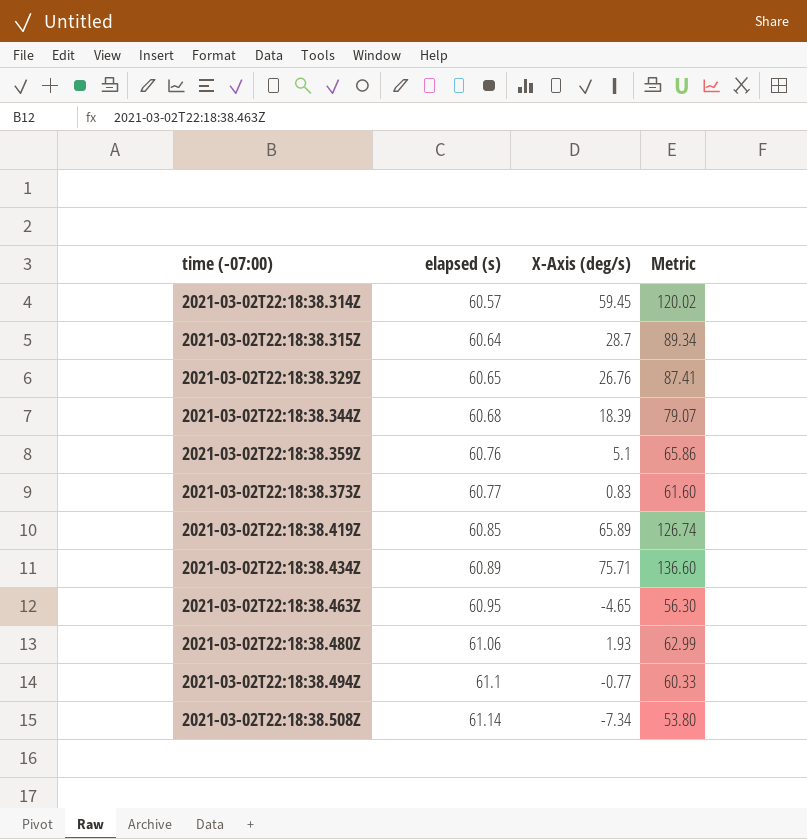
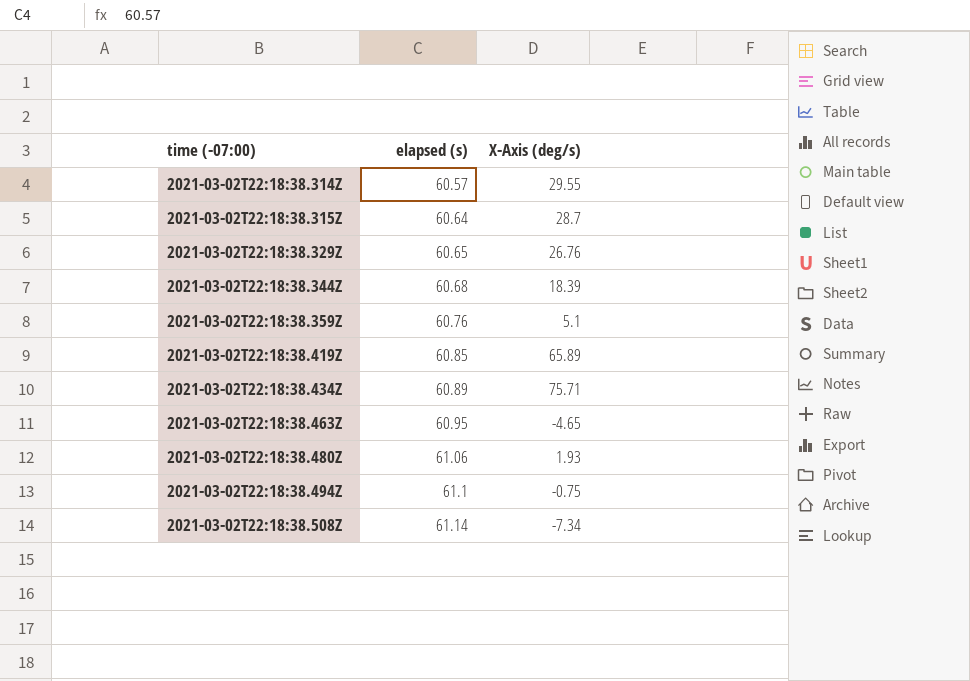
column Metric | formula: [elapsed (s)] + [X-Axis (deg/s)] -> none
row 2021-03-02T22:18:38.373Z: 60.77 | 0.83 | 61.60 -> none
2021-03-02T22:18:38.314Z | X-Axis (deg/s): 59.45 -> 29.55
2021-03-02T22:18:38.494Z | X-Axis (deg/s): -0.77 -> -0.75

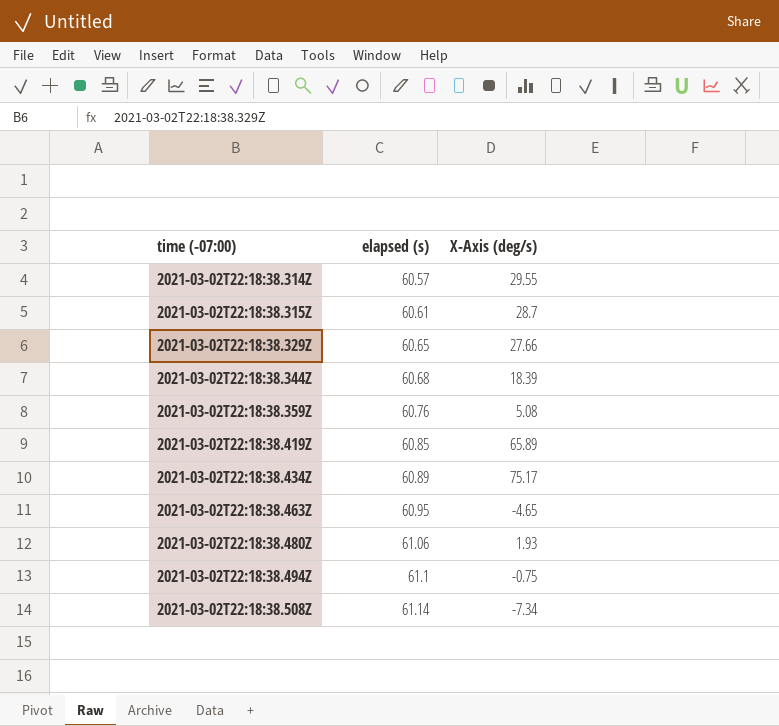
2021-03-02T22:18:38.315Z | elapsed (s): 60.64 -> 60.61
2021-03-02T22:18:38.329Z | X-Axis (deg/s): 26.76 -> 27.66
2021-03-02T22:18:38.359Z | X-Axis (deg/s): 5.1 -> 5.08
2021-03-02T22:18:38.434Z | X-Axis (deg/s): 75.71 -> 75.17

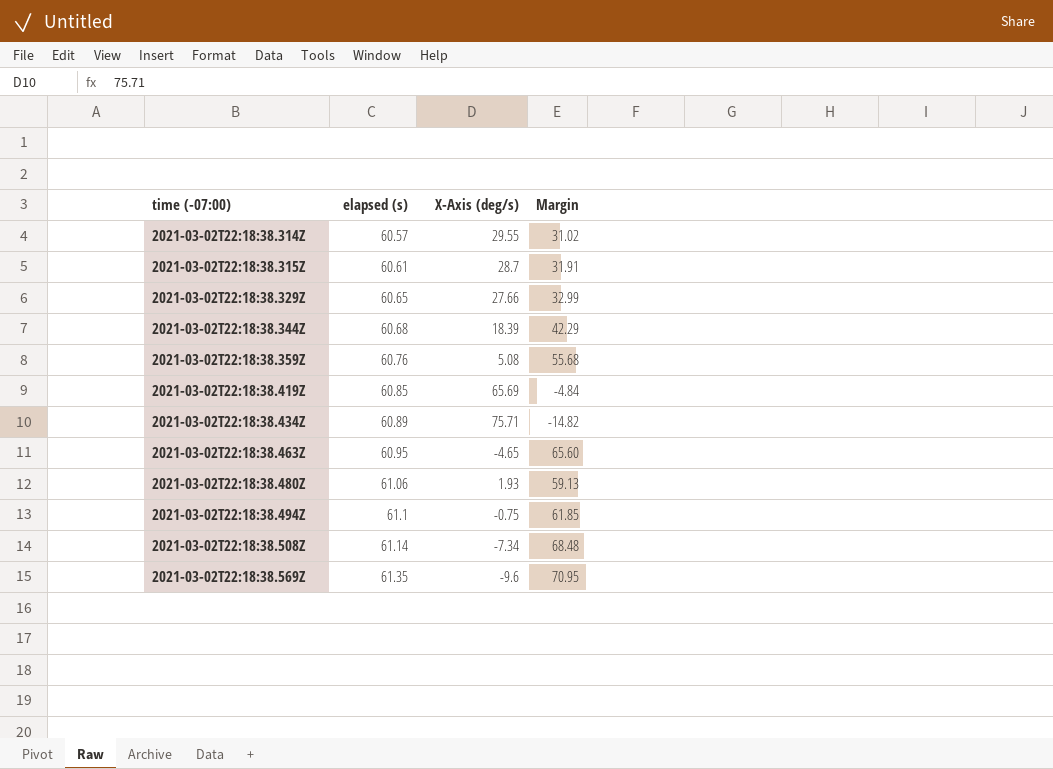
column Margin | formula: none -> [elapsed (s)] - [X-Axis (deg/s)]
2021-03-02T22:18:38.419Z | X-Axis (deg/s): 65.89 -> 65.69
2021-03-02T22:18:38.434Z | X-Axis (deg/s): 75.17 -> 75.71
row 2021-03-02T22:18:38.569Z: none -> 61.35 | -9.6 | 70.95

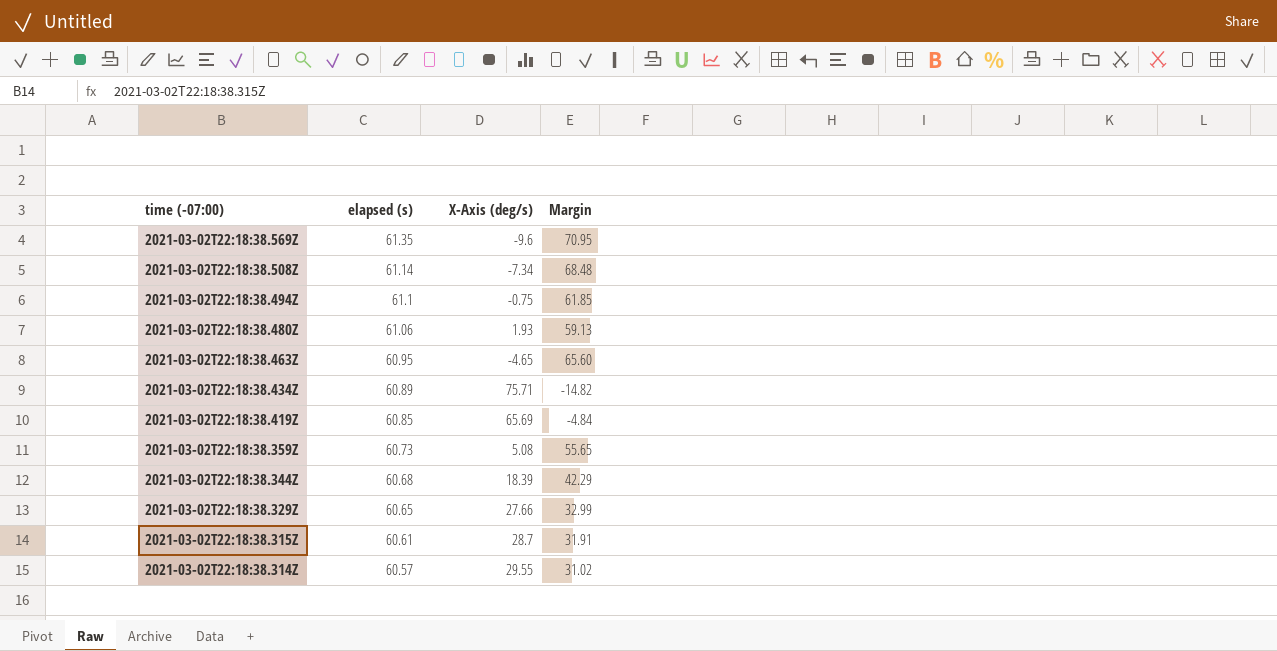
row order: time (-07:00) ascending -> time (-07:00) descending
2021-03-02T22:18:38.359Z | elapsed (s): 60.76 -> 60.73
2021-03-02T22:18:38.359Z | Margin: 55.68 -> 55.65

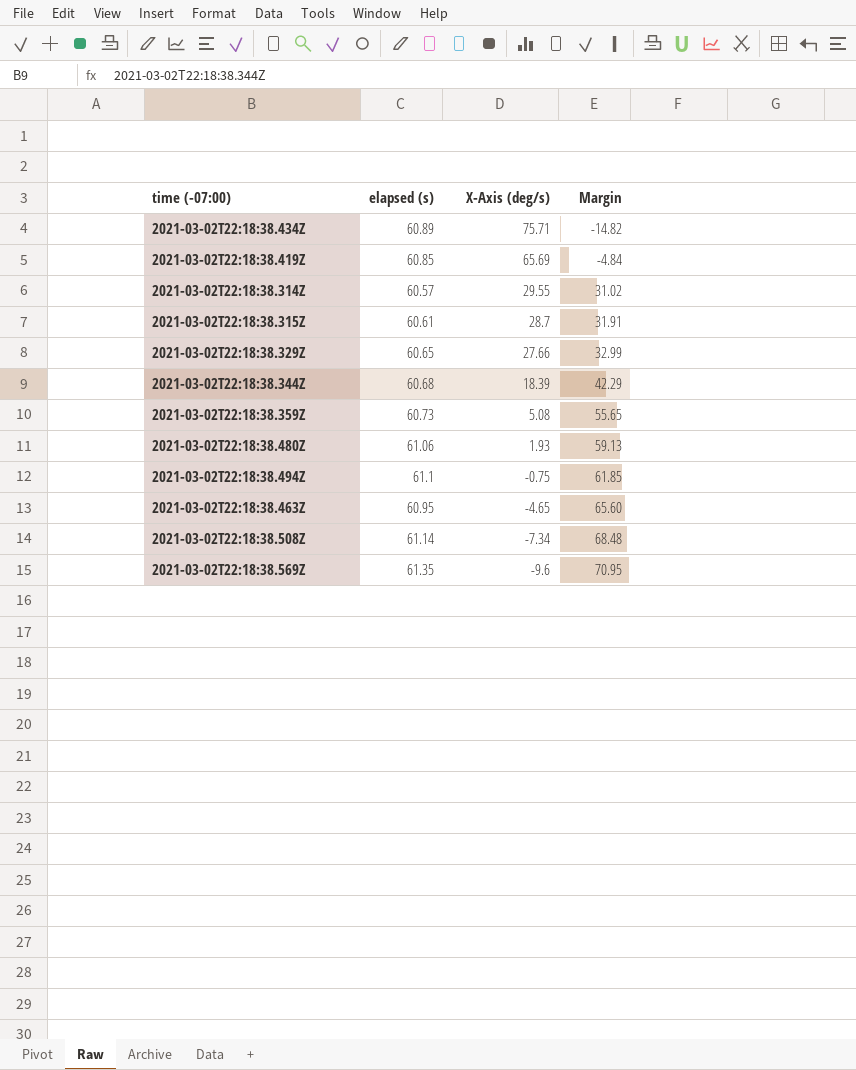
row order: time (-07:00) descending -> X-Axis (deg/s) descending

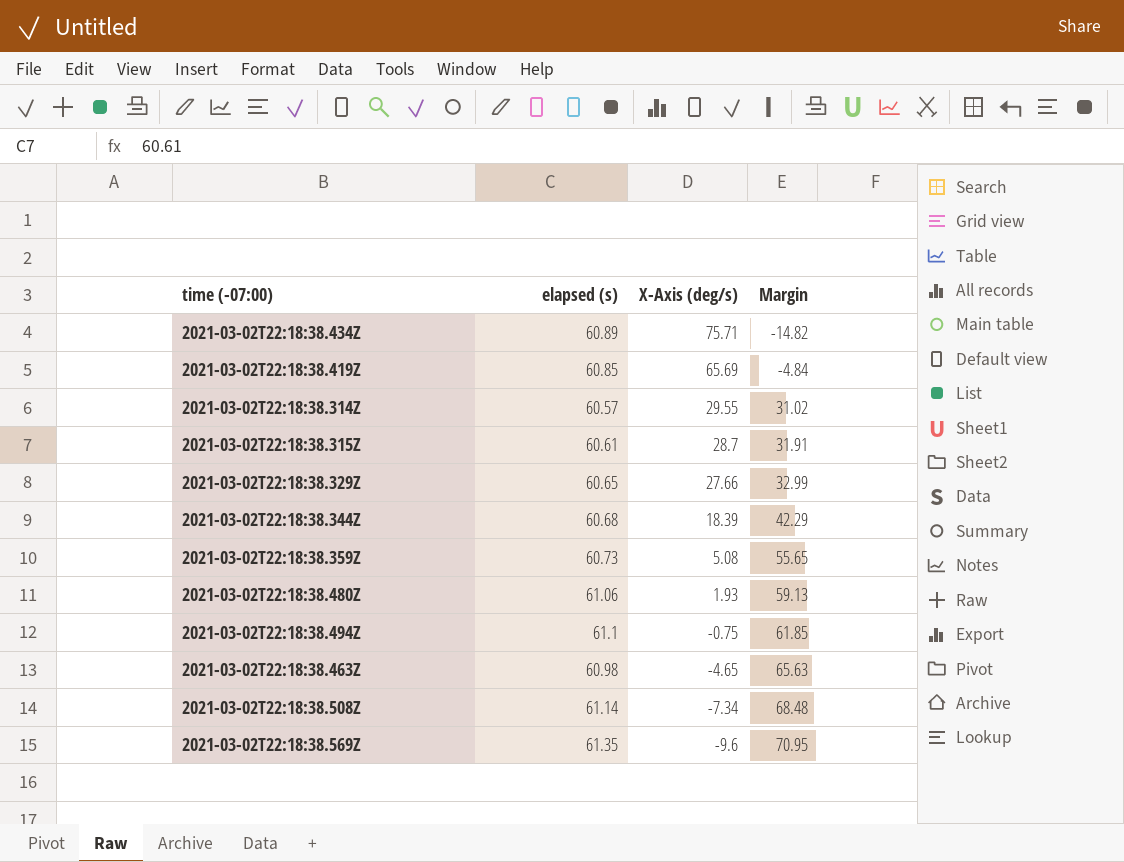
2021-03-02T22:18:38.463Z | elapsed (s): 60.95 -> 60.98
2021-03-02T22:18:38.463Z | Margin: 65.60 -> 65.63

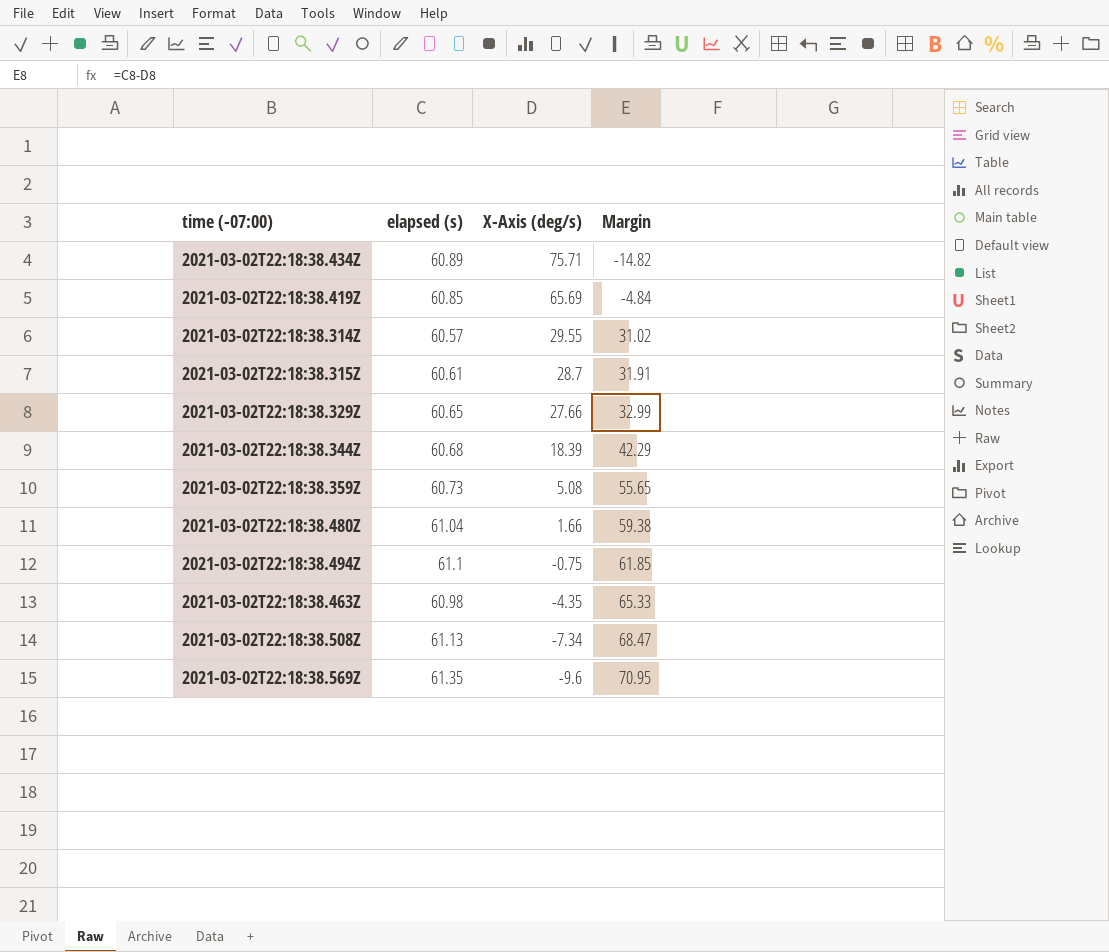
2021-03-02T22:18:38.480Z | elapsed (s): 61.06 -> 61.04
2021-03-02T22:18:38.480Z | X-Axis (deg/s): 1.93 -> 1.66
2021-03-02T22:18:38.480Z | Margin: 59.13 -> 59.38
2021-03-02T22:18:38.463Z | X-Axis (deg/s): -4.65 -> -4.35
2021-03-02T22:18:38.463Z | Margin: 65.63 -> 65.33
2021-03-02T22:18:38.508Z | elapsed (s): 61.14 -> 61.13
2021-03-02T22:18:38.508Z | Margin: 68.48 -> 68.47

